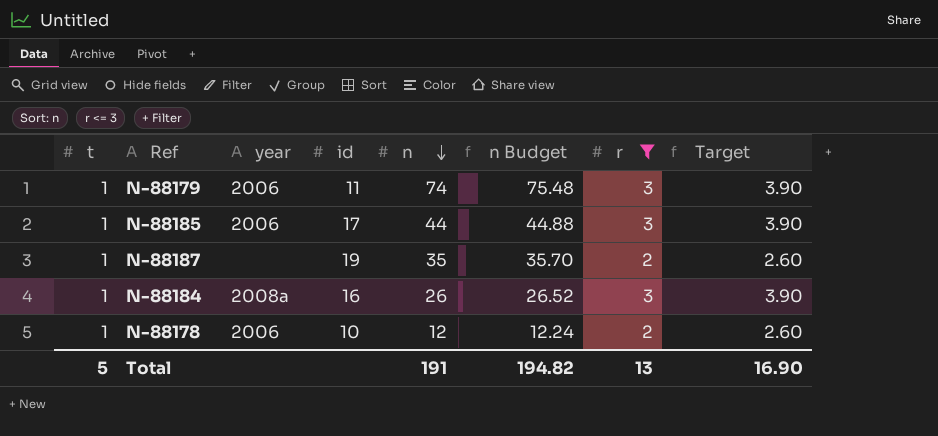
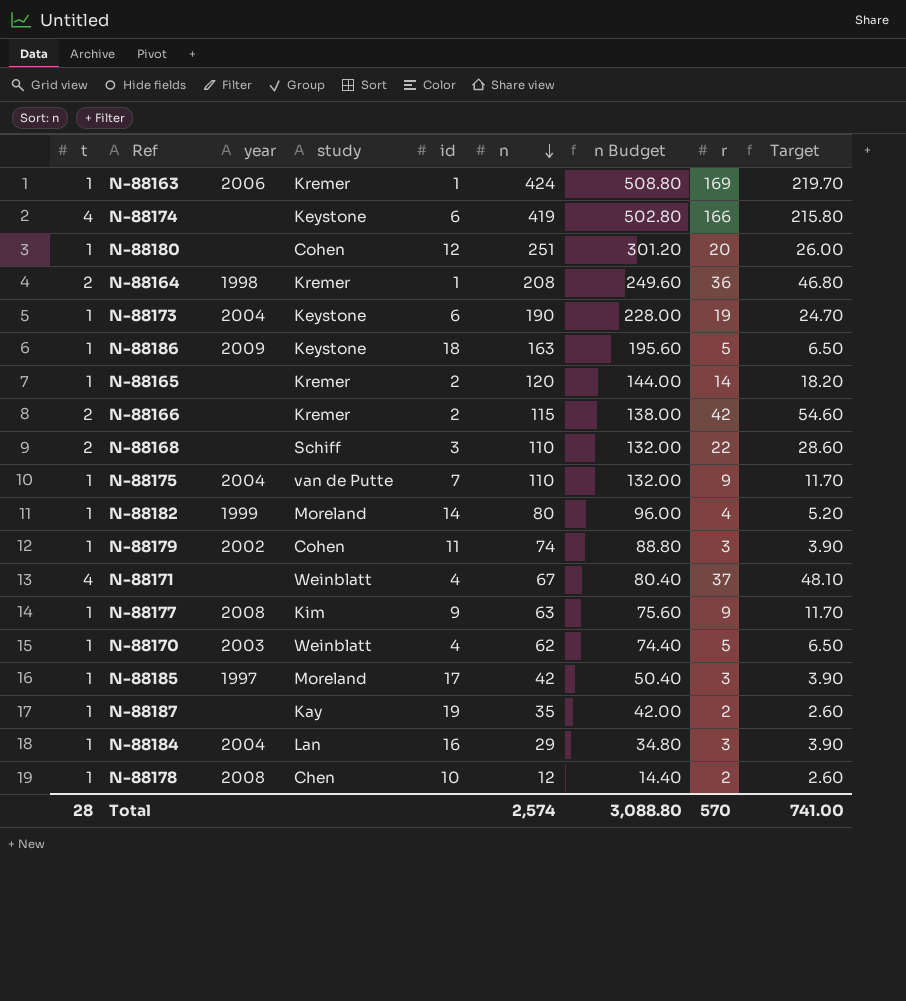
filter: r <= 3 -> none
column study | position: none -> 4
column n Budget | formula: [n] * 1.02 -> [n] * 1.2
N-88179 | year: 2006 -> 2002
N-88185 | year: 2006 -> 1997
N-88185 | n: 44 -> 42
N-88184 | year: 2008a -> 2004
N-88184 | n: 26 -> 29
N-88178 | year: 2006 -> 2008
Total | t: 5 -> 28
Total | n: 191 -> 2,574
Total | n Budget: 194.82 -> 3,088.80
Total | r: 13 -> 570
Total | Target: 16.90 -> 741.00

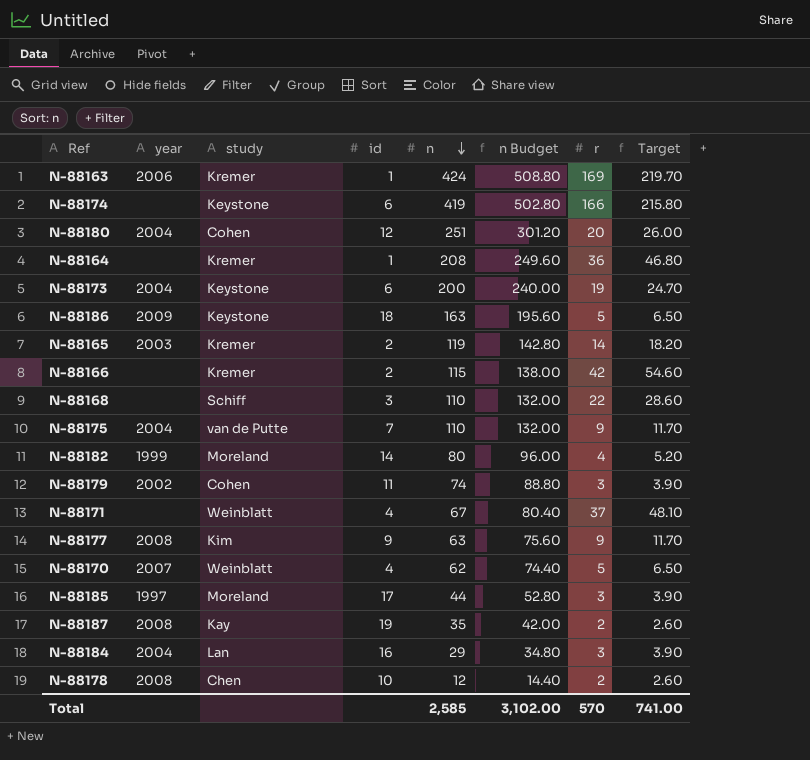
column t | position: 1 -> none
N-88180 | year: none -> 2004
N-88164 | year: 1998 -> none
N-88173 | n: 190 -> 200
N-88173 | n Budget: 228.00 -> 240.00
N-88165 | year: none -> 2003
N-88165 | n: 120 -> 119
N-88165 | n Budget: 144.00 -> 142.80
N-88170 | year: 2003 -> 2007
N-88185 | n: 42 -> 44
N-88185 | n Budget: 50.40 -> 52.80
N-88187 | year: none -> 2008
Total | n: 2,574 -> 2,585
Total | n Budget: 3,088.80 -> 3,102.00

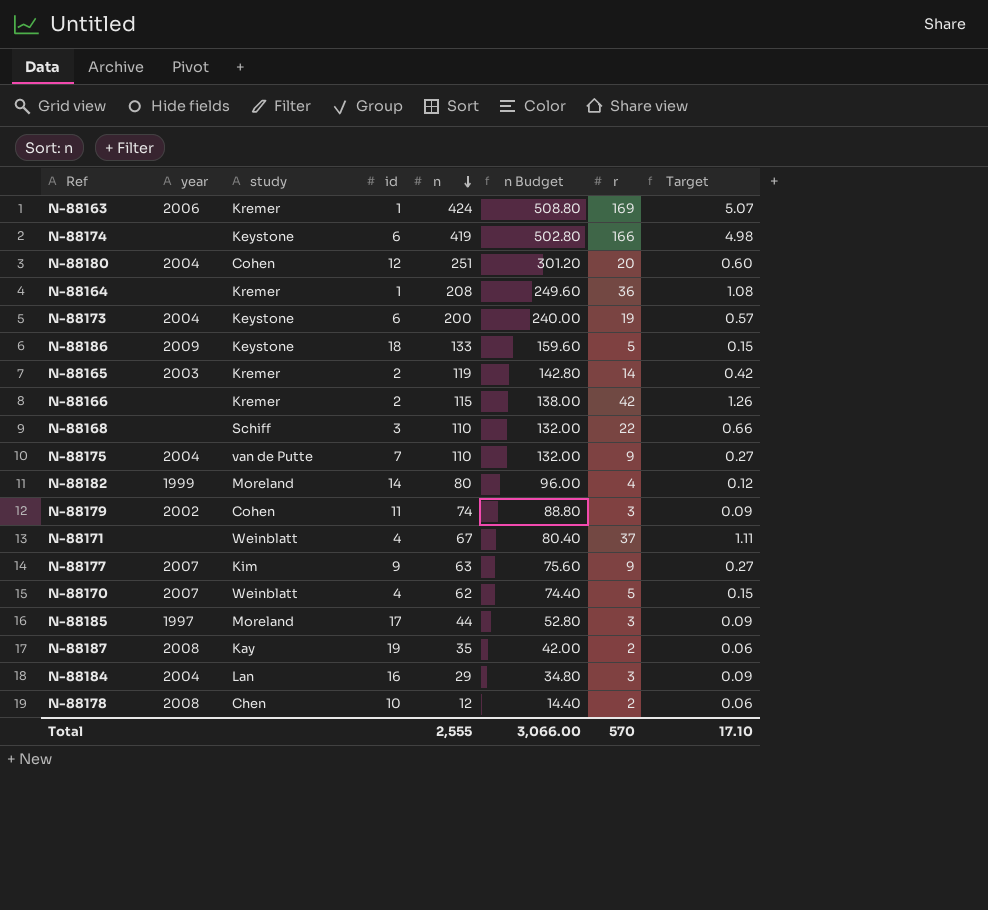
column Target | formula: [r] * 1.3 -> [r] * 0.03
N-88186 | n: 163 -> 133
N-88186 | n Budget: 195.60 -> 159.60
N-88177 | year: 2008 -> 2007
Total | n: 2,585 -> 2,555
Total | n Budget: 3,102.00 -> 3,066.00
Total | Target: 741.00 -> 17.10

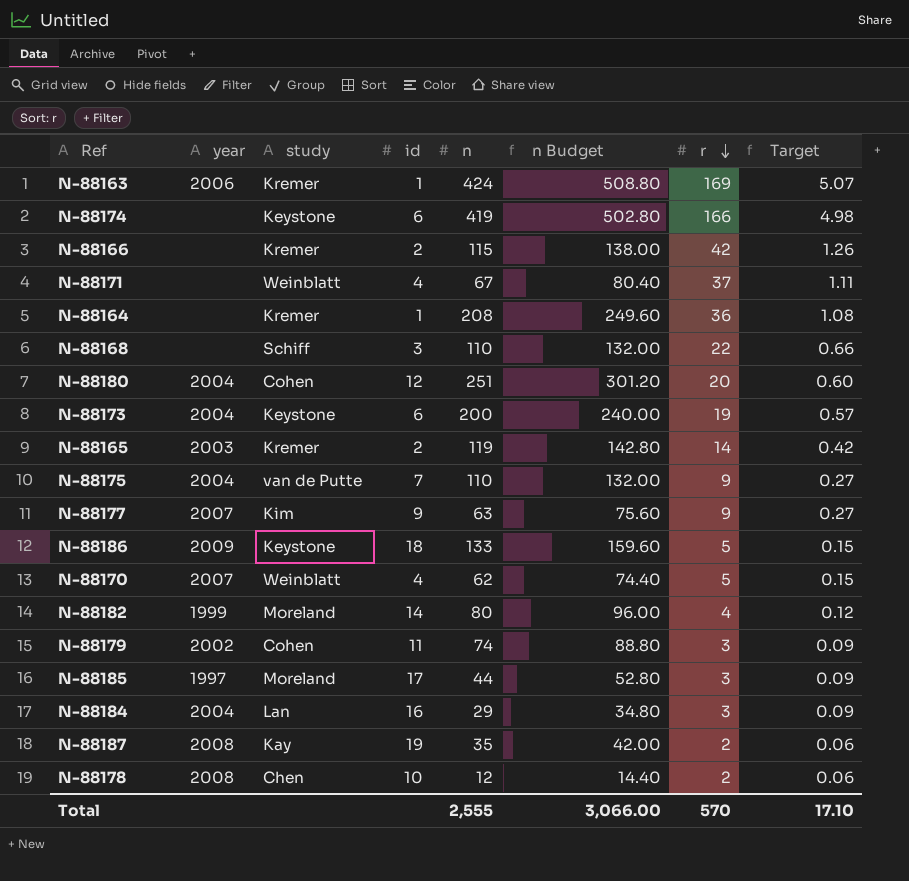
row order: n descending -> r descending

